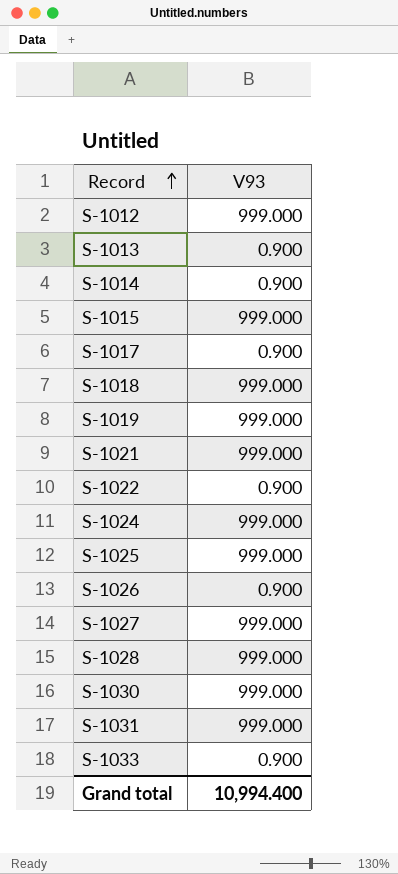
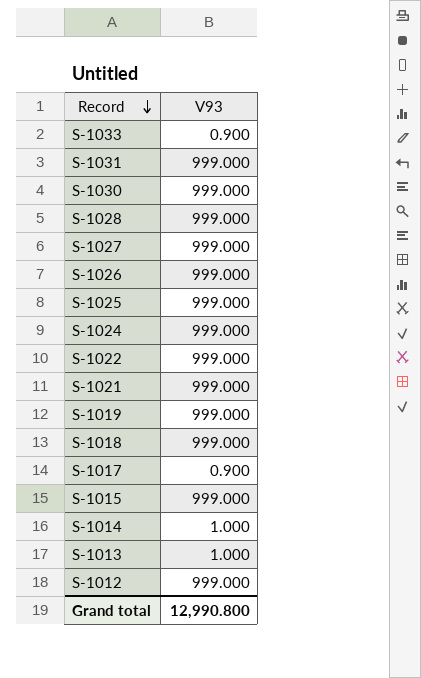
row order: Record ascending -> Record descending
S-1026 | V93: 0.900 -> 999.000
S-1022 | V93: 0.900 -> 999.000
S-1014 | V93: 0.900 -> 1.000
S-1013 | V93: 0.900 -> 1.000
Grand total | V93: 10,994.400 -> 12,990.800

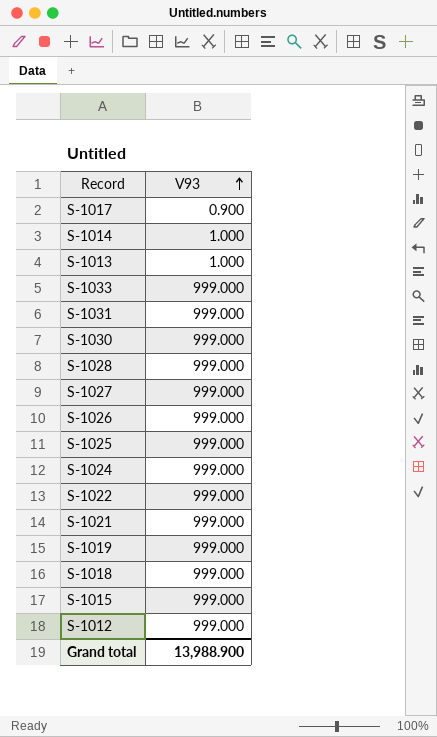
row order: Record descending -> V93 ascending
S-1033 | V93: 0.900 -> 999.000
Grand total | V93: 12,990.800 -> 13,988.900

